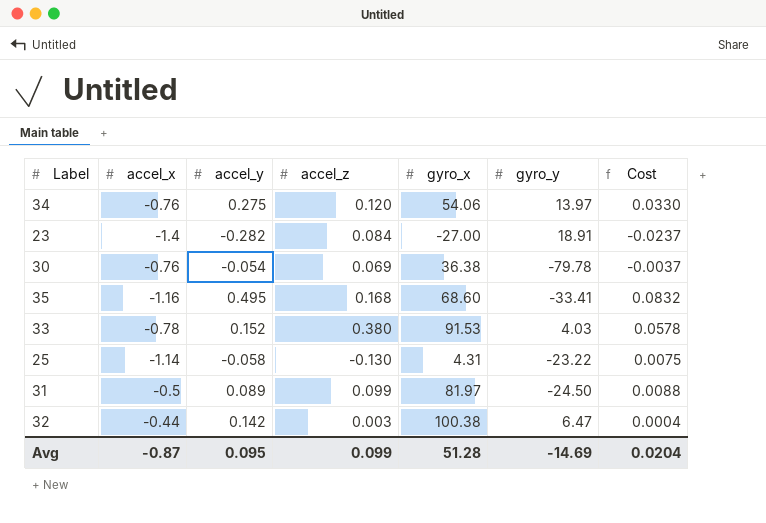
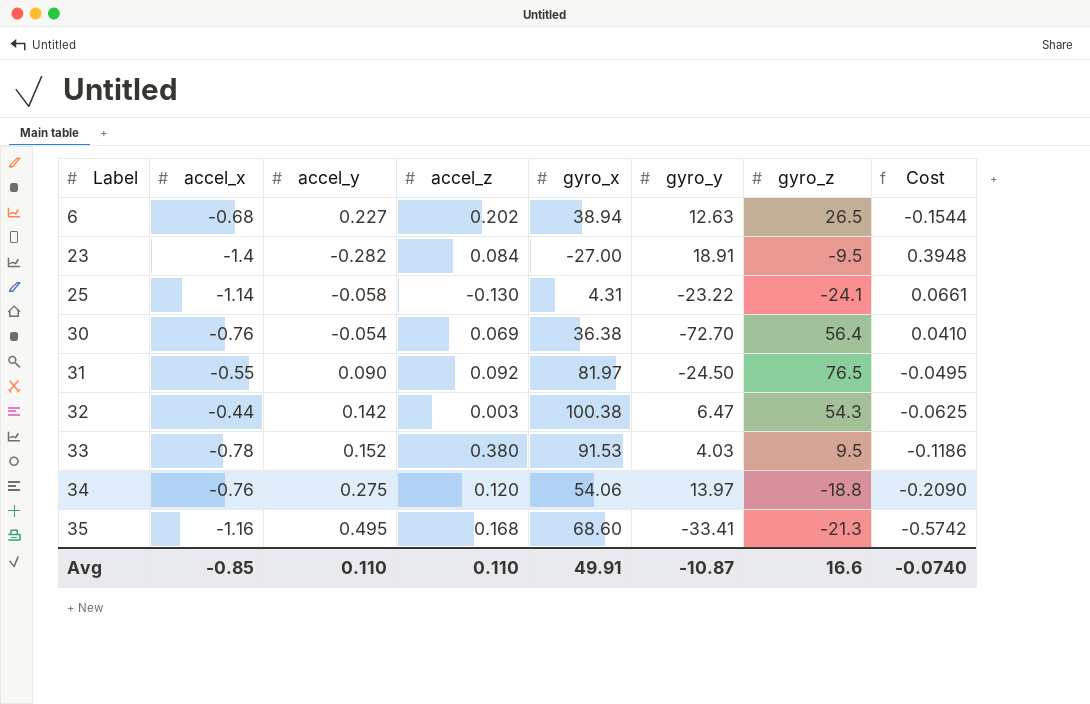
row order: none -> Label ascending
column gyro_z | position: none -> 7
column Cost | formula: [accel_y] * [accel_z] -> [accel_x] * [accel_y]
row 6: none -> -0.68 | 0.227 | 0.202 | 38.94 | 12.63 | 26.5 | -0.1544
30 | gyro_y: -79.78 -> -72.70
31 | accel_x: -0.5 -> -0.55
31 | accel_y: 0.089 -> 0.090
31 | accel_z: 0.099 -> 0.092
Avg | accel_x: -0.87 -> -0.85
Avg | accel_y: 0.095 -> 0.110
Avg | accel_z: 0.099 -> 0.110
Avg | gyro_x: 51.28 -> 49.91
Avg | gyro_y: -14.69 -> -10.87
Avg | Cost: 0.0204 -> -0.0740

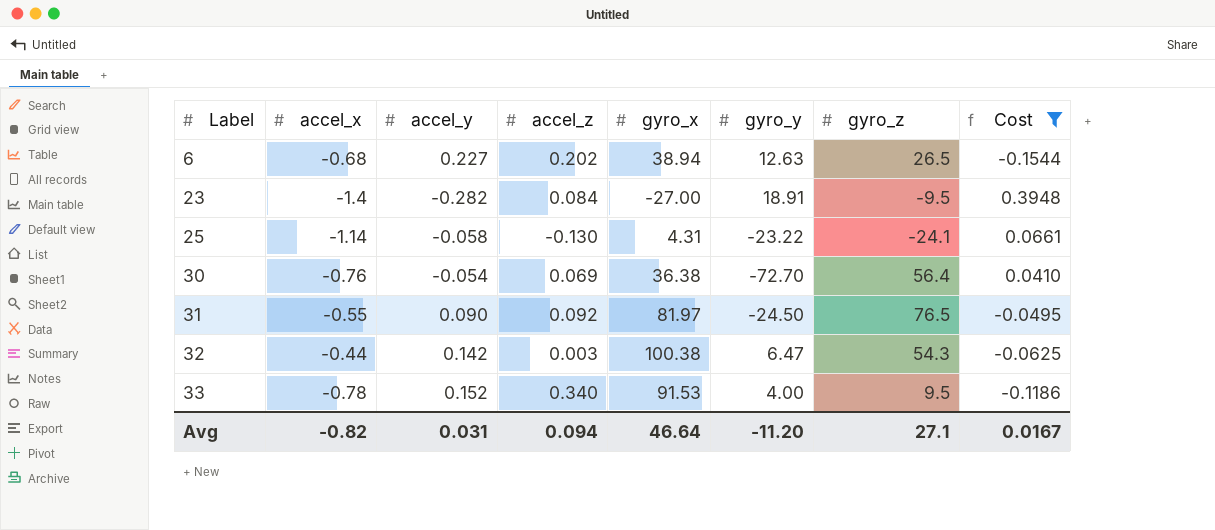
filter: none -> Cost >= -0.1544
33 | accel_z: 0.380 -> 0.340
33 | gyro_y: 4.03 -> 4.00
Avg | accel_x: -0.85 -> -0.82
Avg | accel_y: 0.110 -> 0.031
Avg | accel_z: 0.110 -> 0.094
Avg | gyro_x: 49.91 -> 46.64
Avg | gyro_y: -10.87 -> -11.20
Avg | gyro_z: 16.6 -> 27.1
Avg | Cost: -0.0740 -> 0.0167

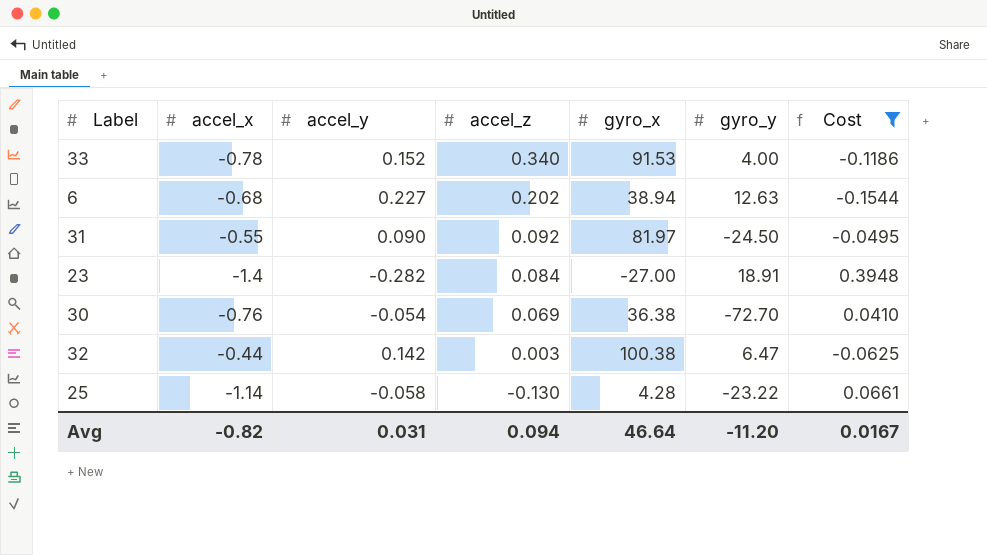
row order: Label ascending -> accel_z descending
column gyro_z | position: 7 -> none
25 | gyro_x: 4.31 -> 4.28

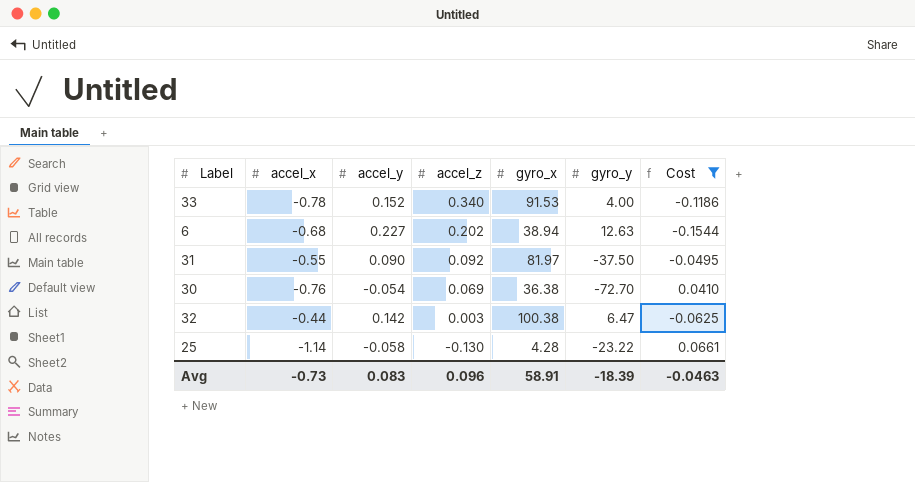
row 23: -1.4 | -0.282 | 0.084 | -27.00 | 18.91 | 0.3948 -> none
31 | gyro_y: -24.50 -> -37.50
Avg | accel_x: -0.82 -> -0.73
Avg | accel_y: 0.031 -> 0.083
Avg | accel_z: 0.094 -> 0.096
Avg | gyro_x: 46.64 -> 58.91
Avg | gyro_y: -11.20 -> -18.39
Avg | Cost: 0.0167 -> -0.0463

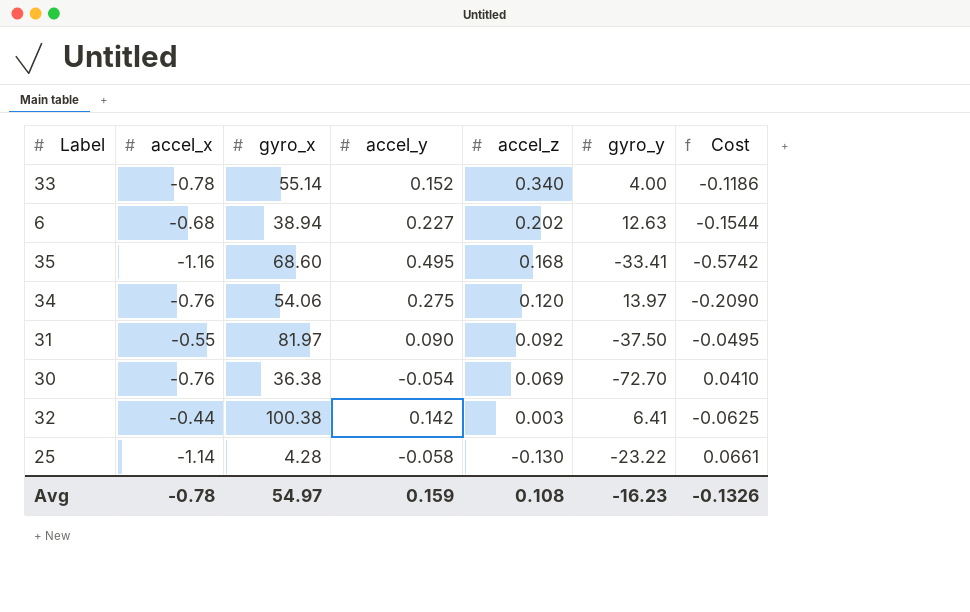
filter: Cost >= -0.1544 -> none
column gyro_x | position: 5 -> 3
33 | gyro_x: 91.53 -> 55.14
32 | gyro_y: 6.47 -> 6.41
Avg | accel_x: -0.73 -> -0.78
Avg | gyro_x: 58.91 -> 54.97
Avg | accel_y: 0.083 -> 0.159
Avg | accel_z: 0.096 -> 0.108
Avg | gyro_y: -18.39 -> -16.23
Avg | Cost: -0.0463 -> -0.1326

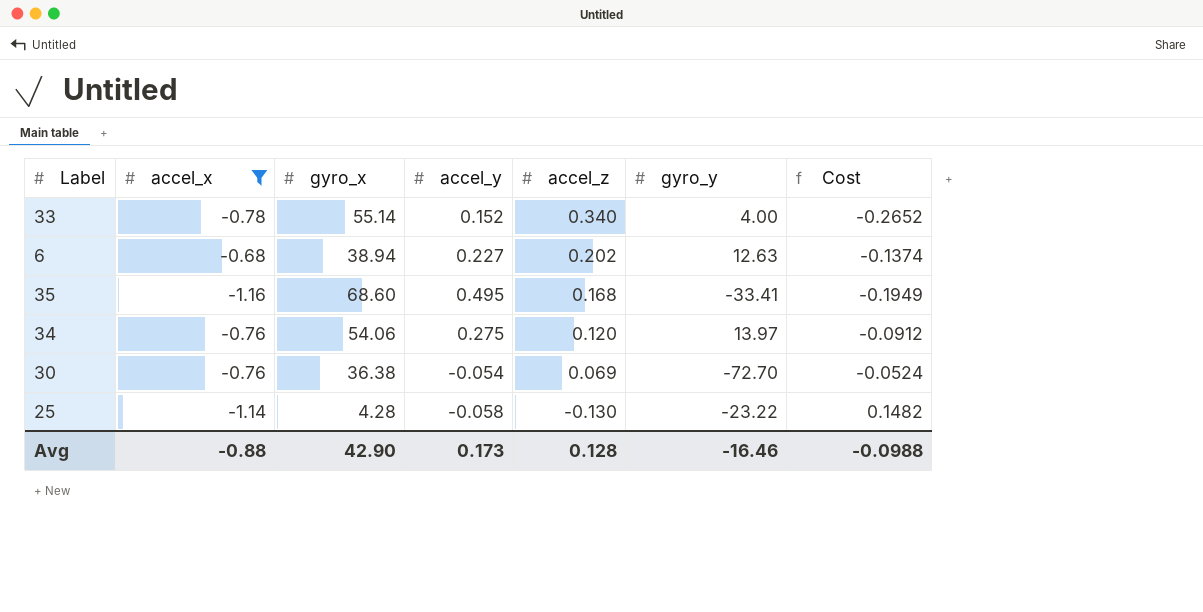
filter: none -> accel_x <= -0.68
column Cost | formula: [accel_x] * [accel_y] -> [accel_x] * [accel_z]
Avg | accel_x: -0.78 -> -0.88
Avg | gyro_x: 54.97 -> 42.90
Avg | accel_y: 0.159 -> 0.173
Avg | accel_z: 0.108 -> 0.128
Avg | gyro_y: -16.23 -> -16.46
Avg | Cost: -0.1326 -> -0.0988

